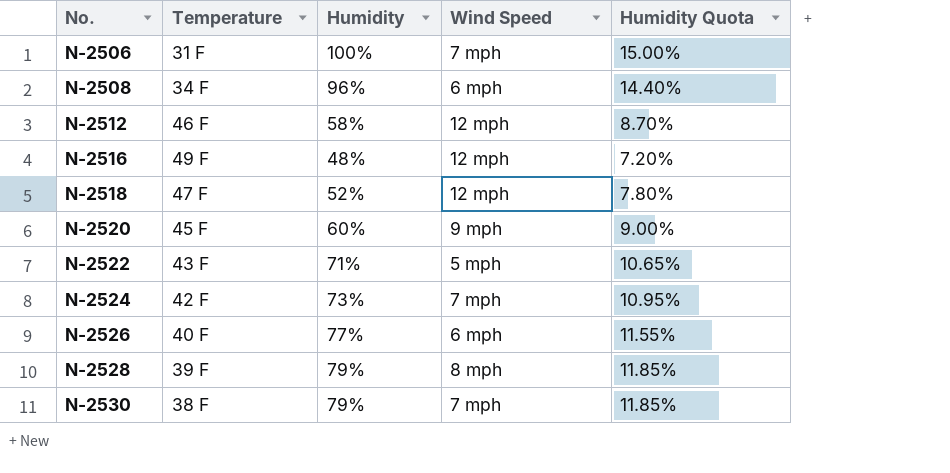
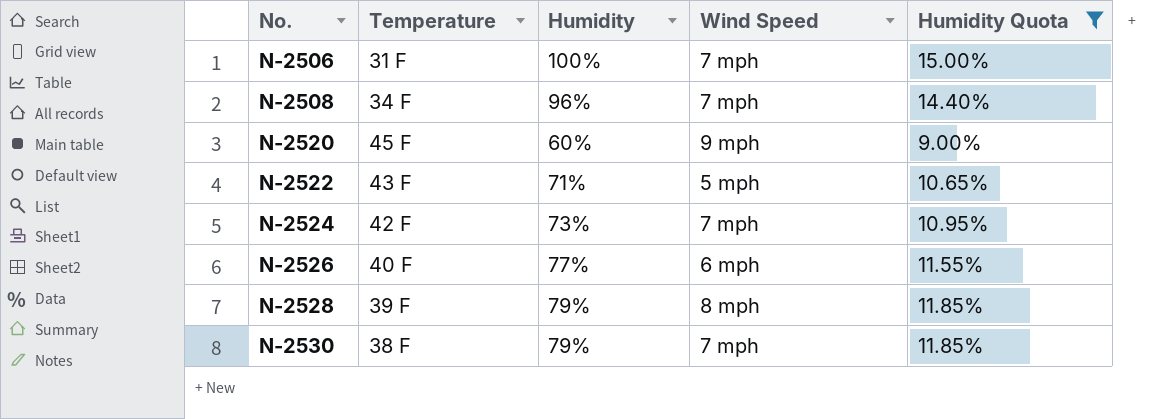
filter: none -> Humidity Quota >= 9.00%
N-2508 | Wind Speed: 6 mph -> 7 mph

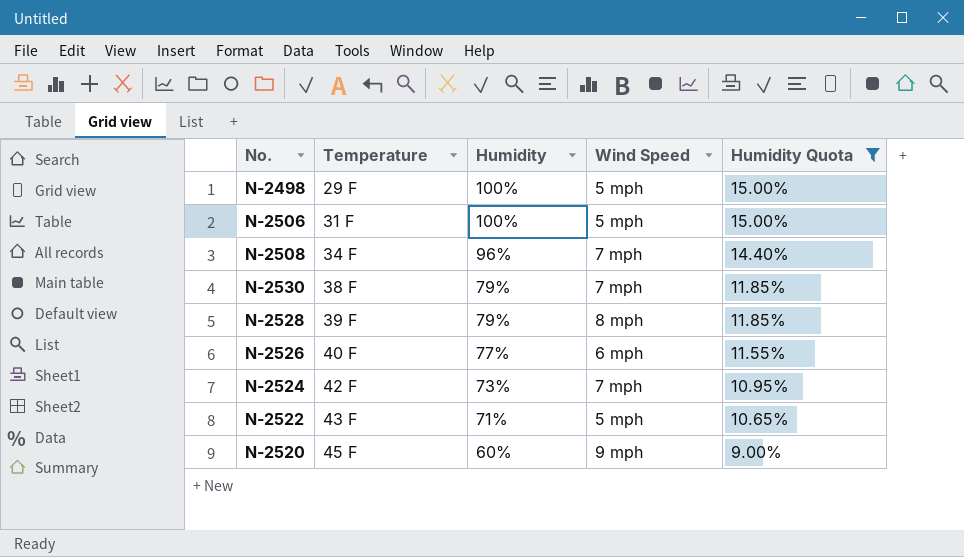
row order: No. ascending -> Temperature ascending
row N-2498: none -> 29 F | 100% | 5 mph | 15.00%
N-2506 | Wind Speed: 7 mph -> 5 mph

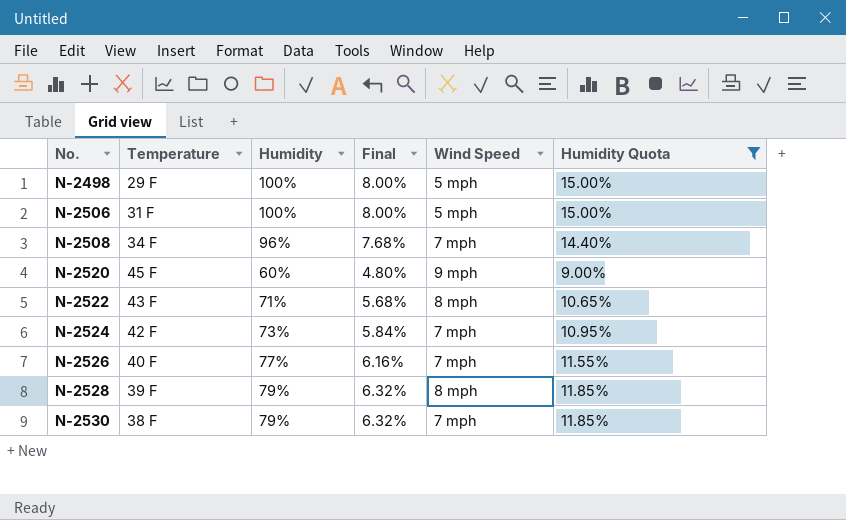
row order: Temperature ascending -> No. ascending
column Final | formula: none -> [Humidity] * 0.08
N-2522 | Wind Speed: 5 mph -> 8 mph
N-2526 | Wind Speed: 6 mph -> 7 mph

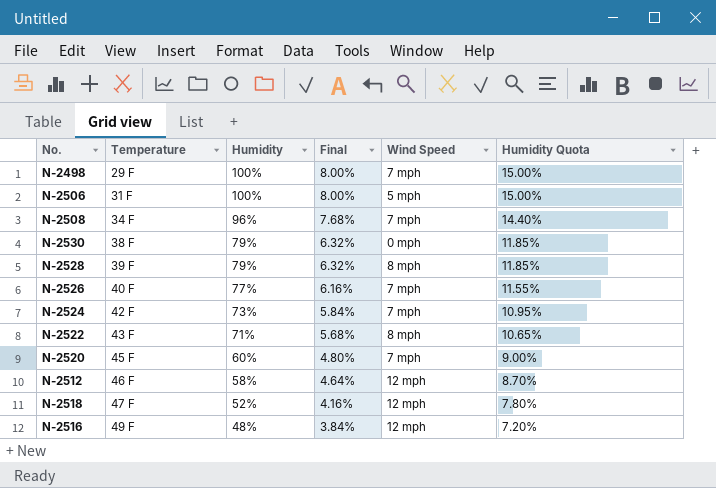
filter: Humidity Quota >= 9.00% -> none
row order: No. ascending -> Temperature ascending
N-2498 | Wind Speed: 5 mph -> 7 mph
N-2530 | Wind Speed: 7 mph -> 0 mph
N-2520 | Wind Speed: 9 mph -> 7 mph

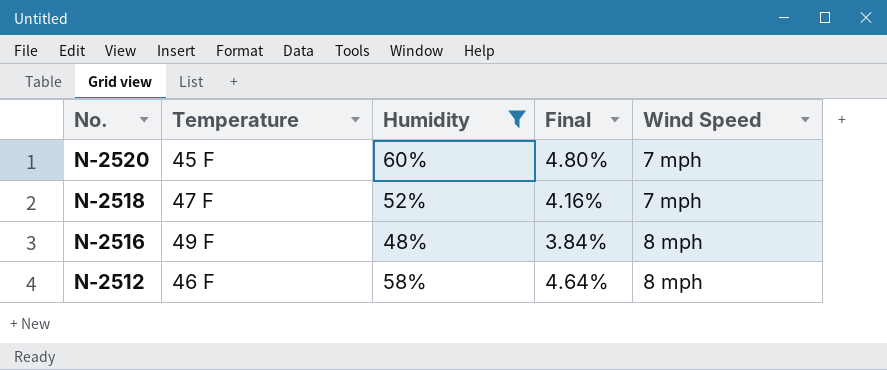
filter: none -> Humidity <= 60%
row order: Temperature ascending -> No. descending
column Humidity Quota | formula: [Humidity] * 0.15 -> none
N-2518 | Wind Speed: 12 mph -> 7 mph
N-2516 | Wind Speed: 12 mph -> 8 mph
N-2512 | Wind Speed: 12 mph -> 8 mph

